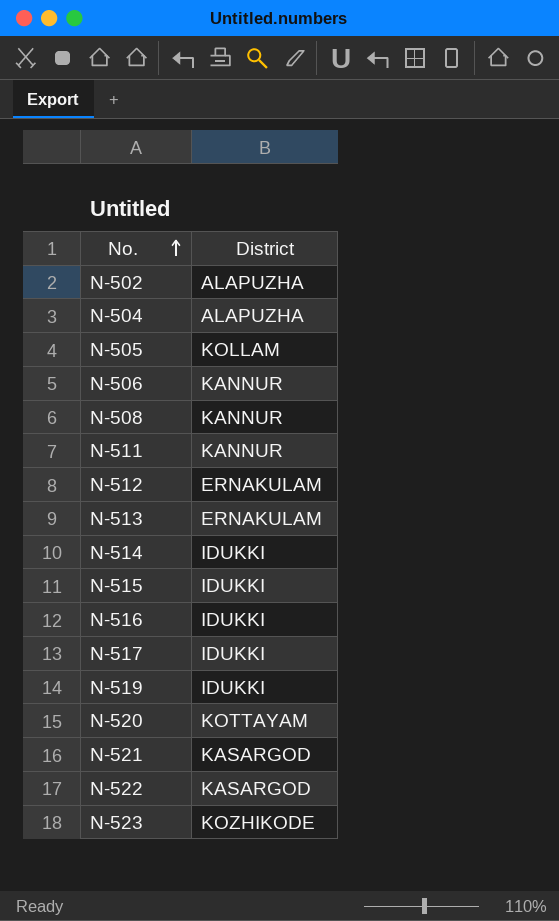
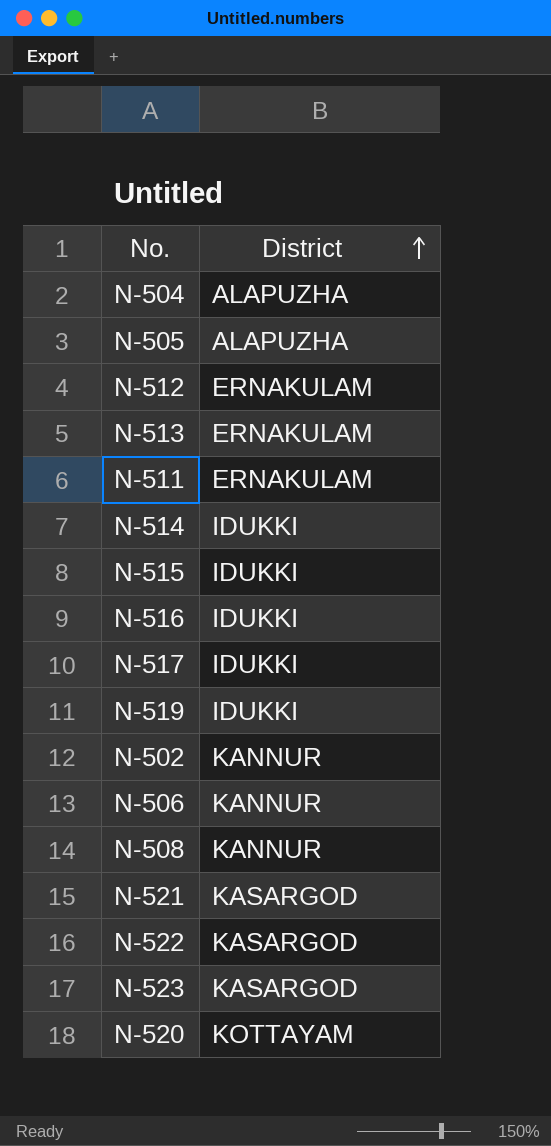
row order: No. ascending -> District ascending
N-505 | District: KOLLAM -> ALAPUZHA
N-511 | District: KANNUR -> ERNAKULAM
N-502 | District: ALAPUZHA -> KANNUR
N-523 | District: KOZHIKODE -> KASARGOD

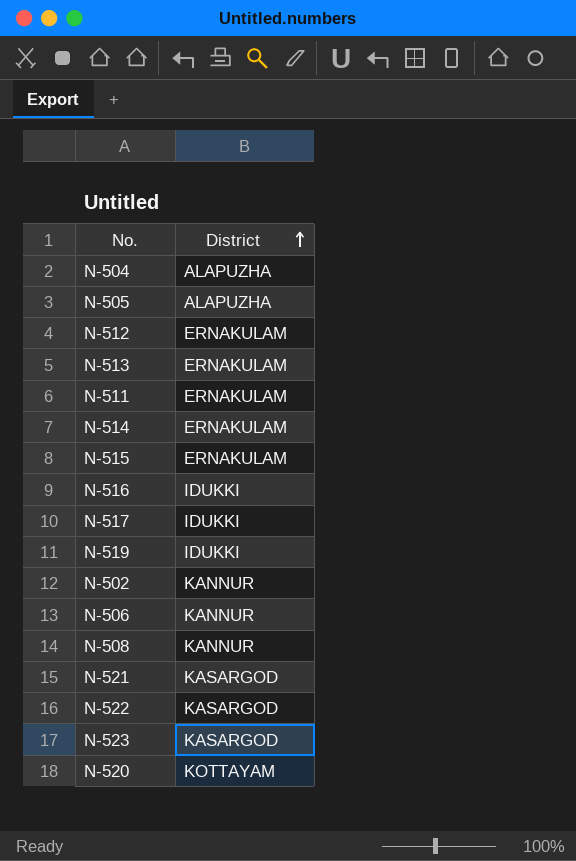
N-514 | District: IDUKKI -> ERNAKULAM
N-515 | District: IDUKKI -> ERNAKULAM

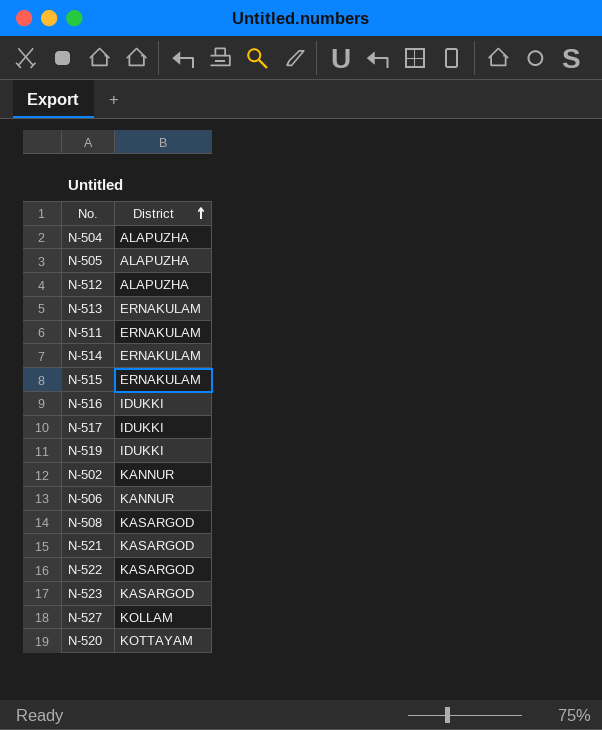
N-512 | District: ERNAKULAM -> ALAPUZHA
N-508 | District: KANNUR -> KASARGOD
row N-527: none -> KOLLAM

